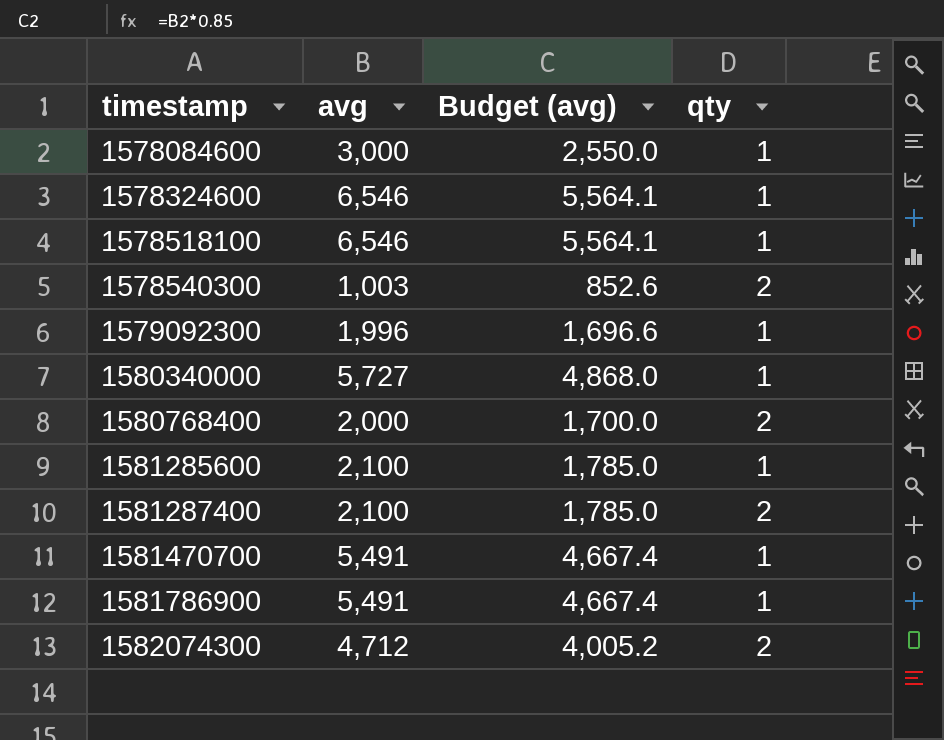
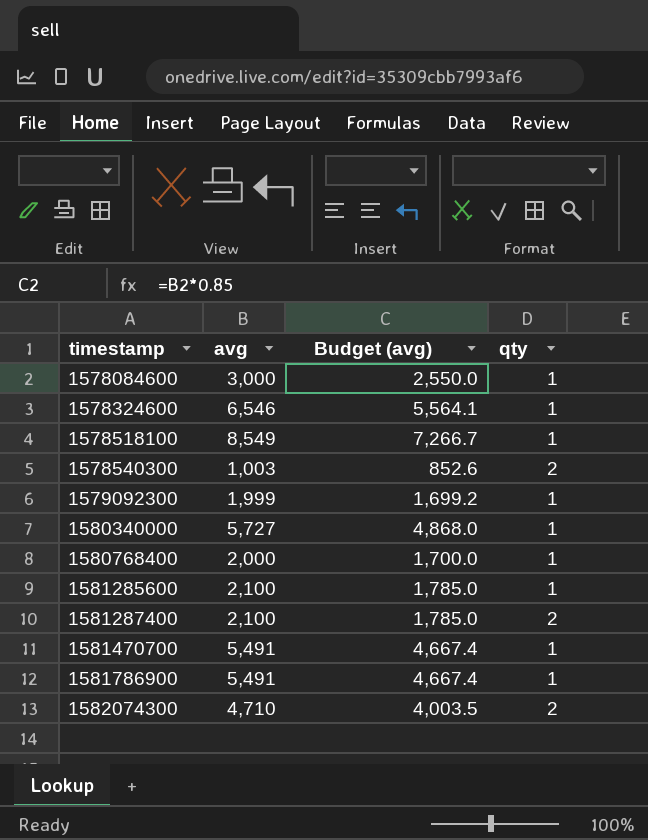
1578518100 | avg: 6,546 -> 8,549
1578518100 | Budget (avg): 5,564.1 -> 7,266.7
1579092300 | avg: 1,996 -> 1,999
1579092300 | Budget (avg): 1,696.6 -> 1,699.2
1580768400 | qty: 2 -> 1
1582074300 | avg: 4,712 -> 4,710
1582074300 | Budget (avg): 4,005.2 -> 4,003.5

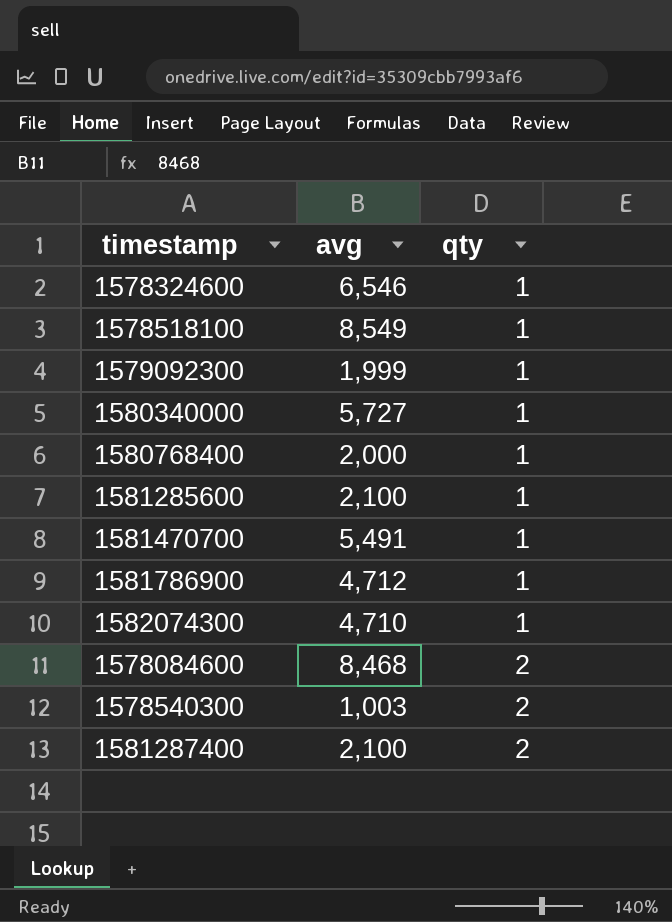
row order: timestamp ascending -> qty ascending
column Budget (avg) | formula: [avg] * 0.85 -> none
1581786900 | avg: 5,491 -> 4,712
1582074300 | qty: 2 -> 1
1578084600 | avg: 3,000 -> 8,468
1578084600 | qty: 1 -> 2

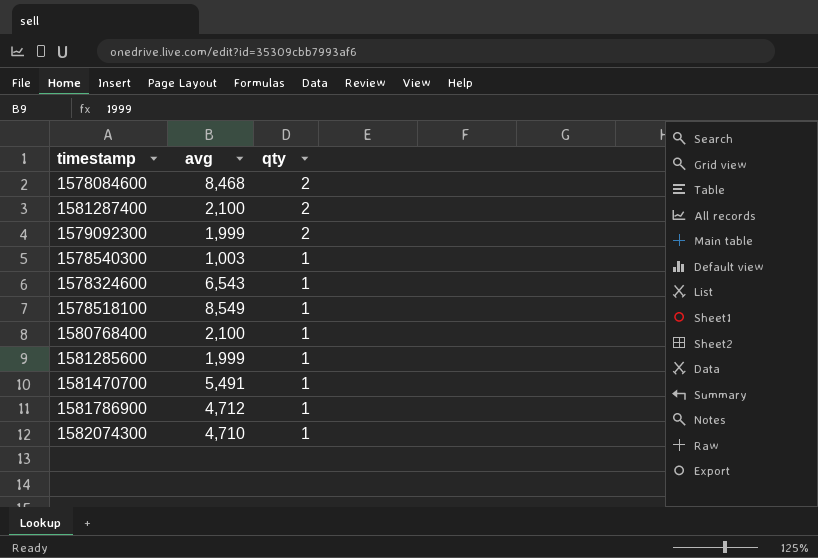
row order: qty ascending -> qty descending
row 1580340000: 5,727 | 1 -> none
1579092300 | qty: 1 -> 2
1578540300 | qty: 2 -> 1
1578324600 | avg: 6,546 -> 6,543
1580768400 | avg: 2,000 -> 2,100
1581285600 | avg: 2,100 -> 1,999

